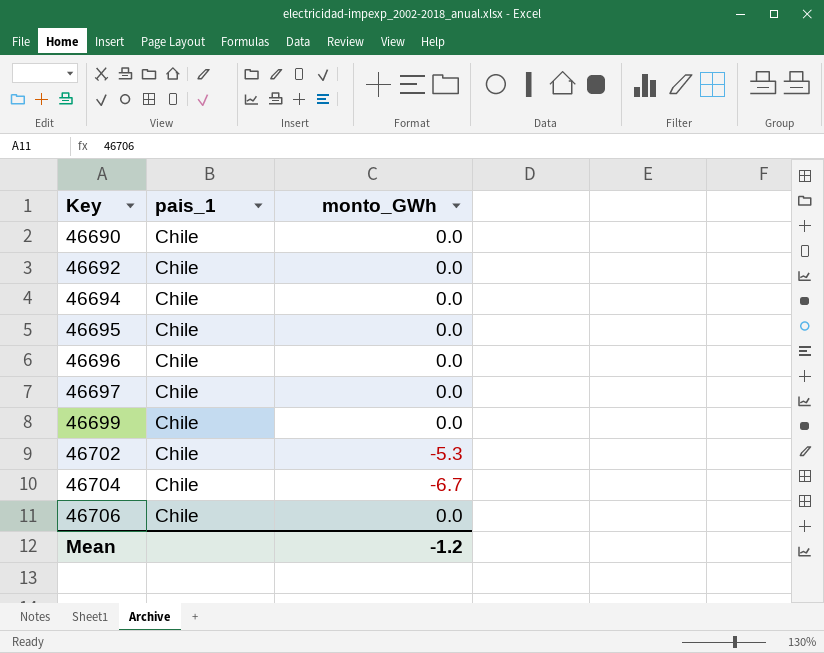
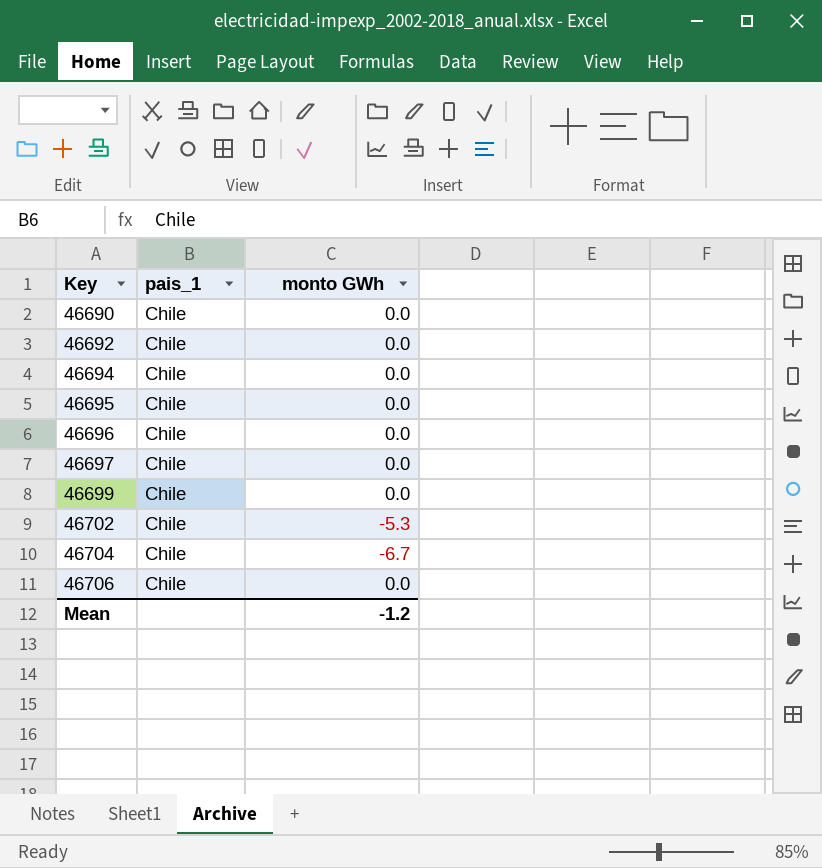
column name: monto_GWh -> monto GWh

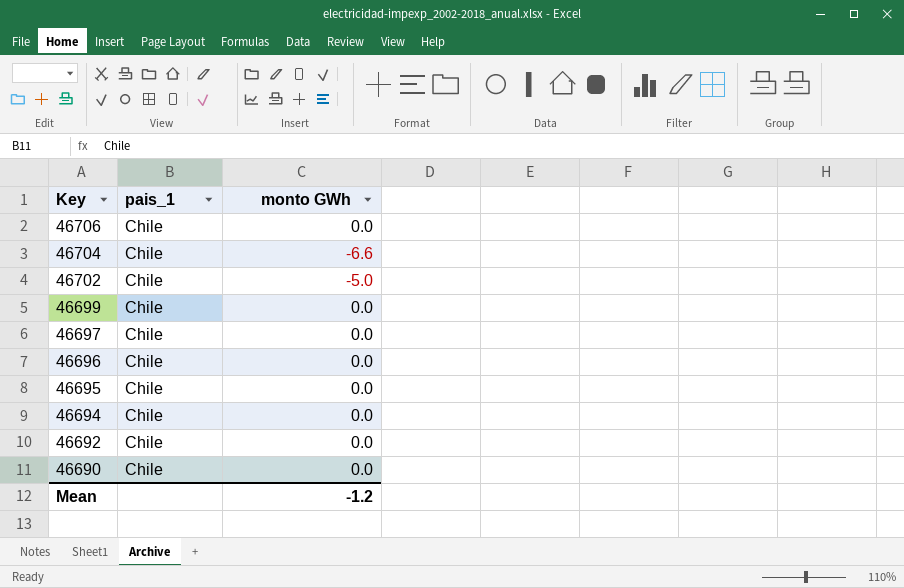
row order: Key ascending -> Key descending
46704 | monto GWh: -6.7 -> -6.6
46702 | monto GWh: -5.3 -> -5.0

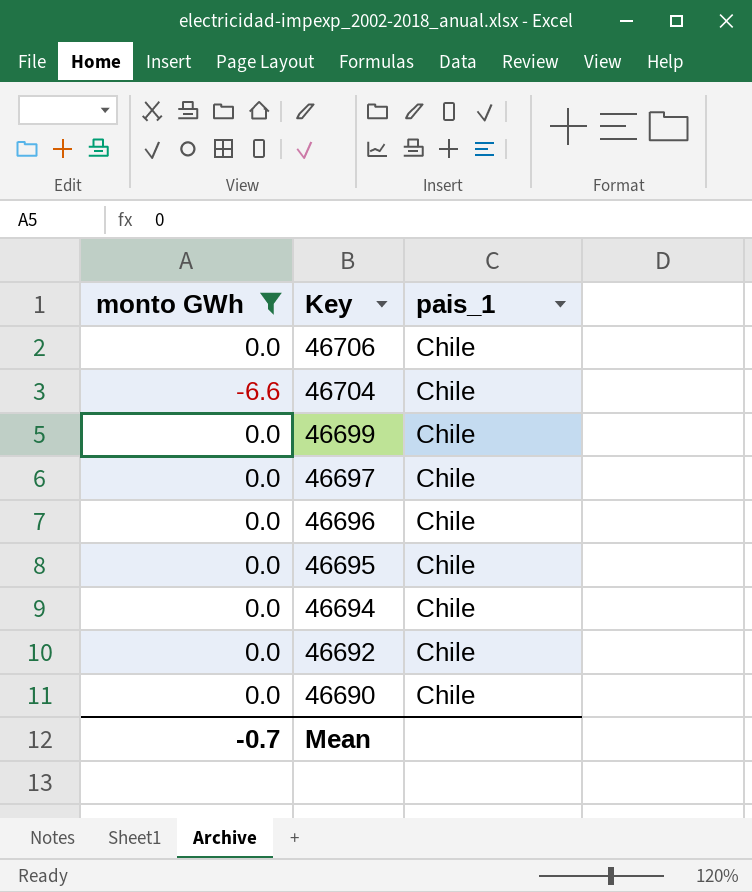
filter: none -> monto GWh != -5.0
column monto GWh | position: 3 -> 1
Mean | monto GWh: -1.2 -> -0.7

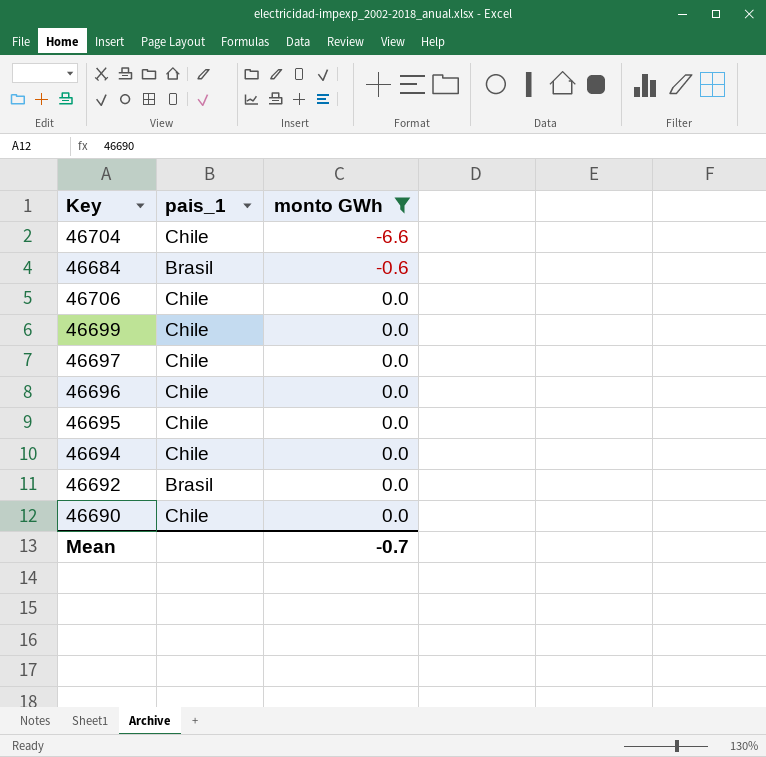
row order: Key descending -> monto GWh ascending
column monto GWh | position: 1 -> 3
row 46684: none -> Brasil | -0.6
46692 | pais_1: Chile -> Brasil

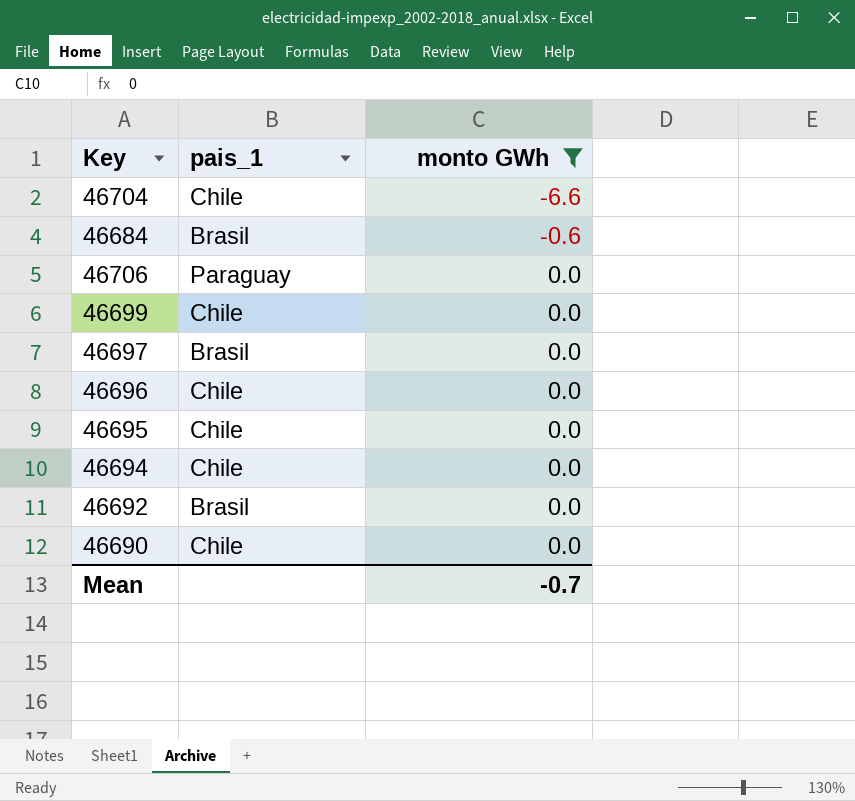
46706 | pais_1: Chile -> Paraguay
46697 | pais_1: Chile -> Brasil

